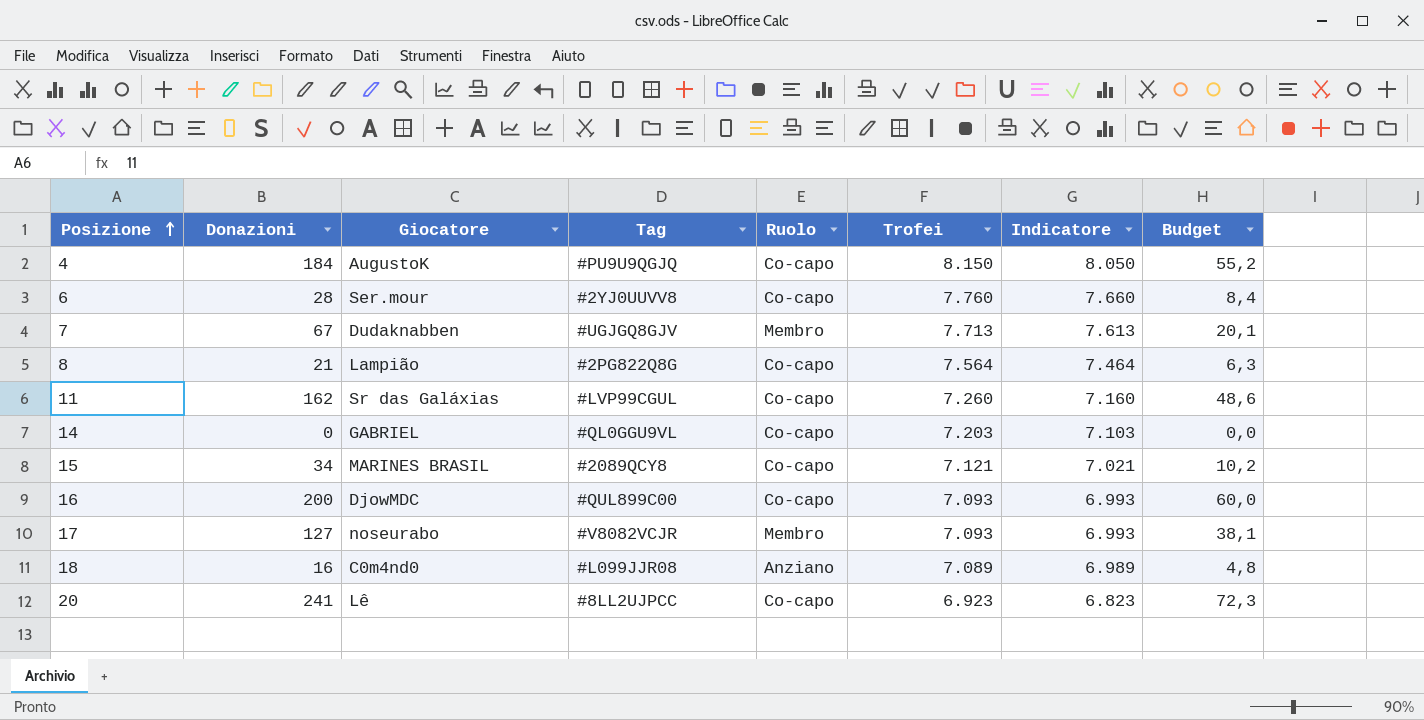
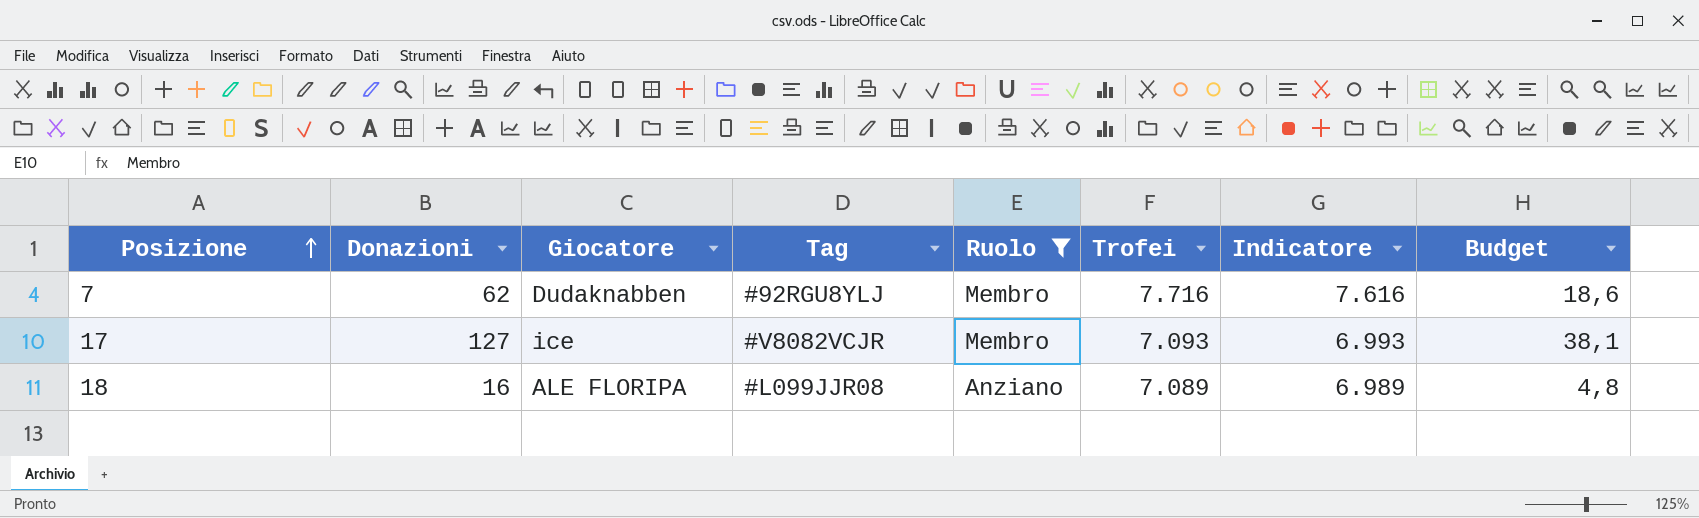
filter: none -> Ruolo != Co-capo
7 | Donazioni: 67 -> 62
7 | Tag: #UGJGQ8GJV -> #92RGU8YLJ
7 | Trofei: 7.713 -> 7.716
7 | Indicatore: 7.613 -> 7.616
7 | Budget: 20,1 -> 18,6
17 | Giocatore: noseurabo -> ice
18 | Giocatore: C0m4nd0 -> ALE FLORIPA

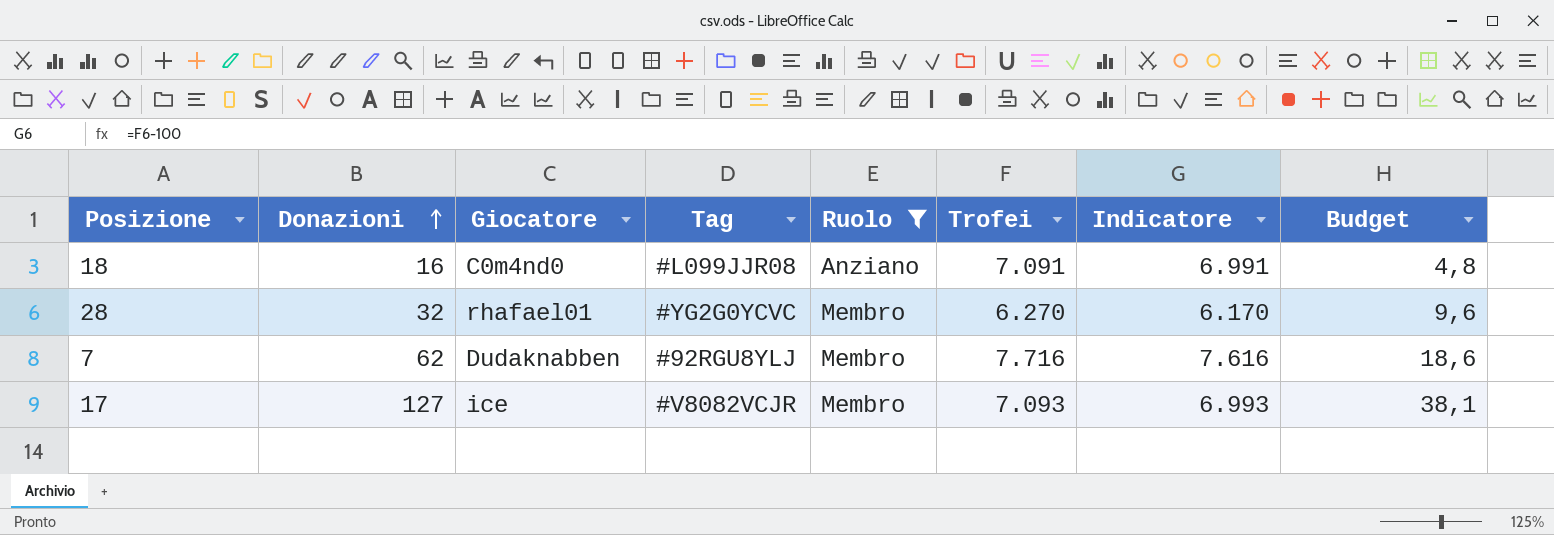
row order: Posizione ascending -> Donazioni ascending
18 | Giocatore: ALE FLORIPA -> C0m4nd0
18 | Trofei: 7.089 -> 7.091
18 | Indicatore: 6.989 -> 6.991
row 28: none -> 32 | rhafael01 | #YG2G0YCVC | Membro | 6.270 | 6.170 | 9,6

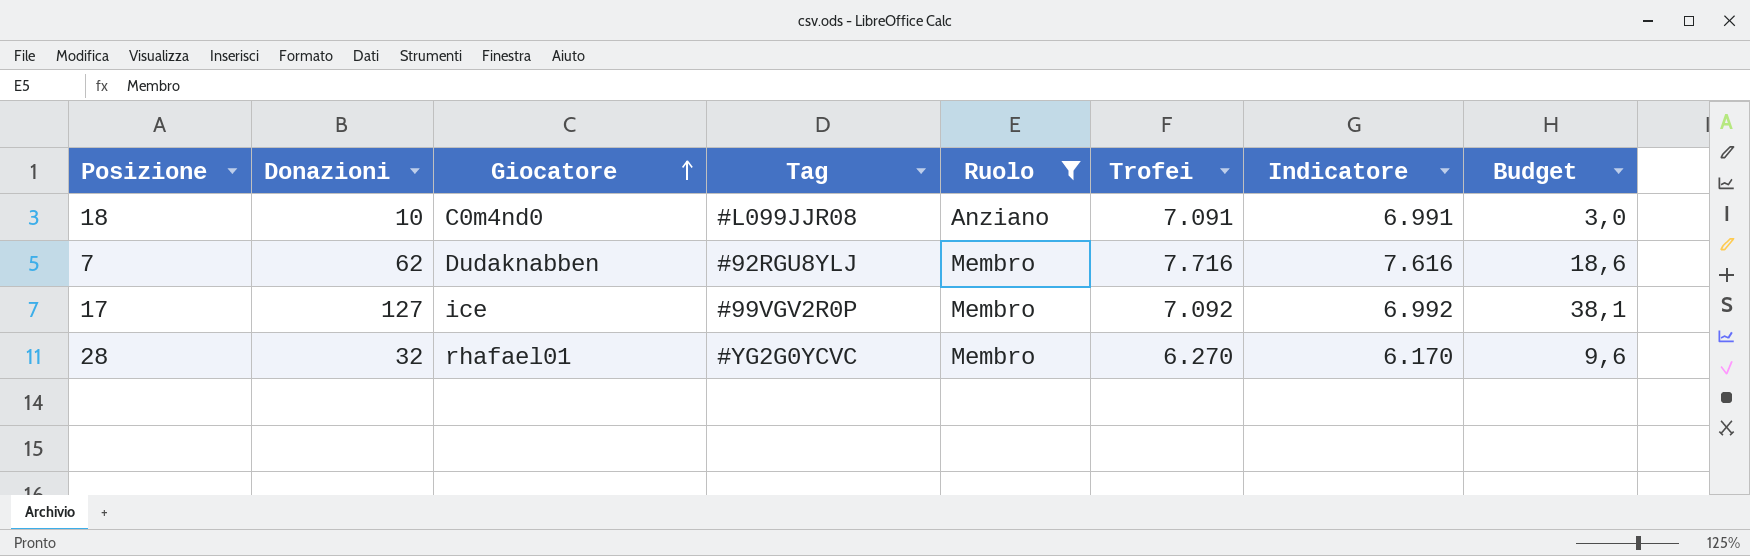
row order: Donazioni ascending -> Giocatore ascending
18 | Donazioni: 16 -> 10
18 | Budget: 4,8 -> 3,0
17 | Tag: #V8082VCJR -> #99VGV2R0P
17 | Trofei: 7.093 -> 7.092
17 | Indicatore: 6.993 -> 6.992

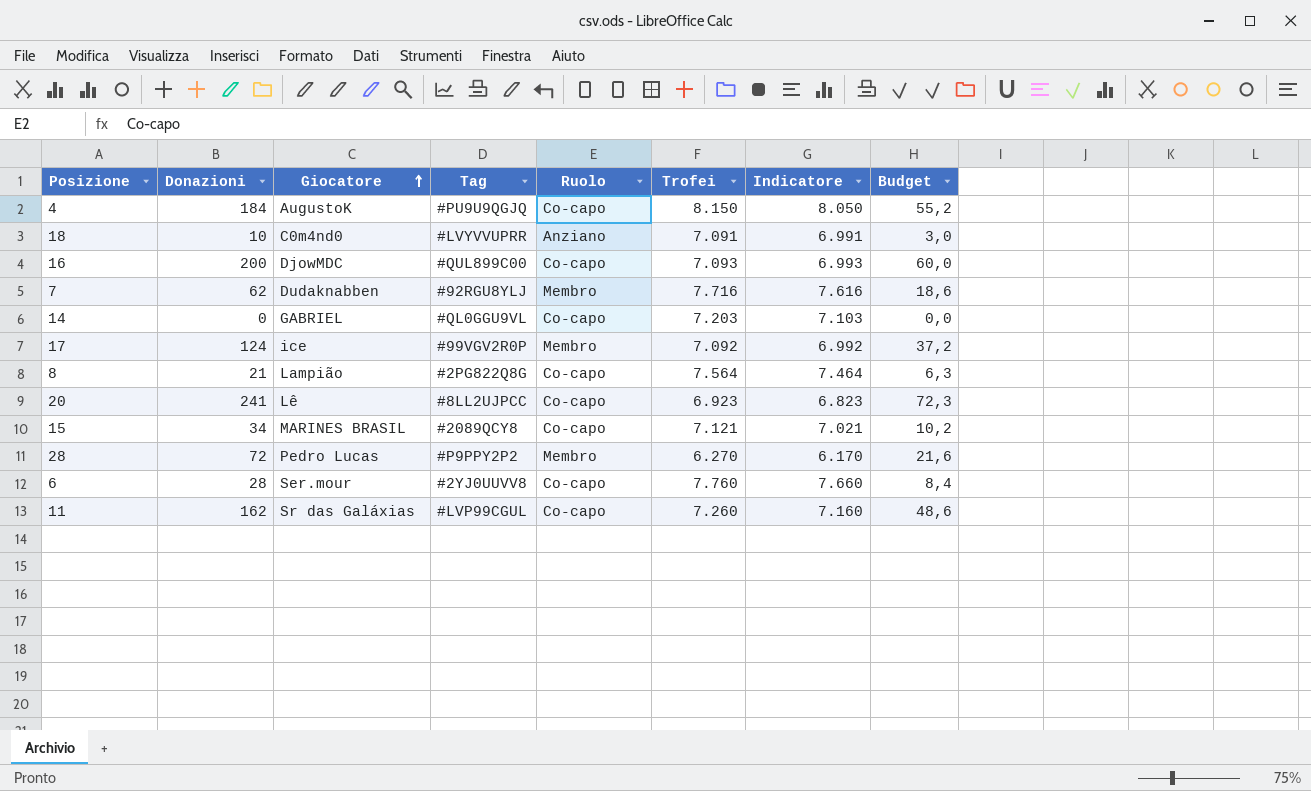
filter: Ruolo != Co-capo -> none
18 | Tag: #L099JJR08 -> #LVYVVUPRR
17 | Donazioni: 127 -> 124
17 | Budget: 38,1 -> 37,2
28 | Donazioni: 32 -> 72
28 | Giocatore: rhafael01 -> Pedro Lucas
28 | Tag: #YG2G0YCVC -> #P9PPY2P2
28 | Budget: 9,6 -> 21,6

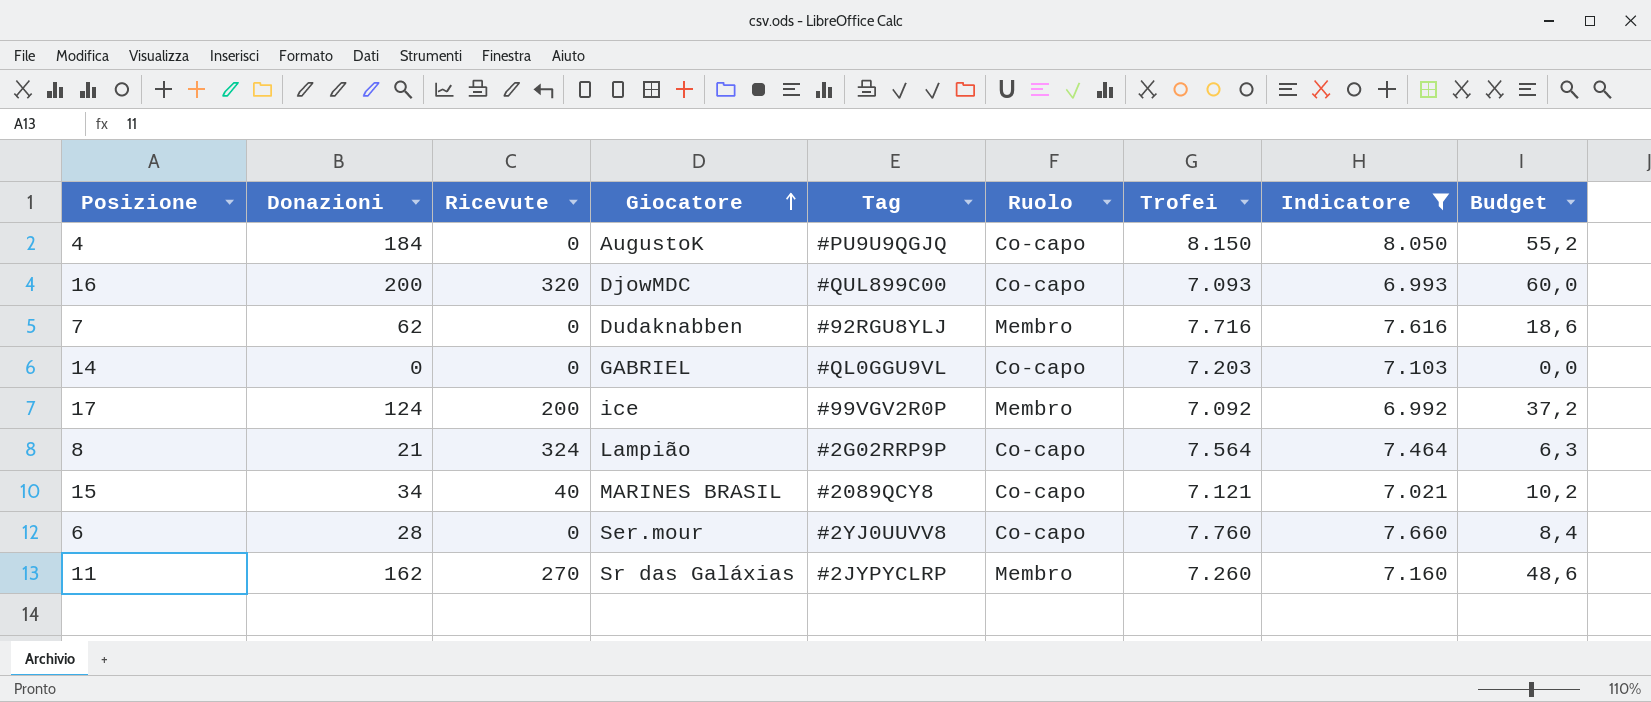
filter: none -> Indicatore >= 6.992
column Ricevute | position: none -> 3
8 | Tag: #2PG822Q8G -> #2G02RRP9P
11 | Tag: #LVP99CGUL -> #2JYPYCLRP
11 | Ruolo: Co-capo -> Membro

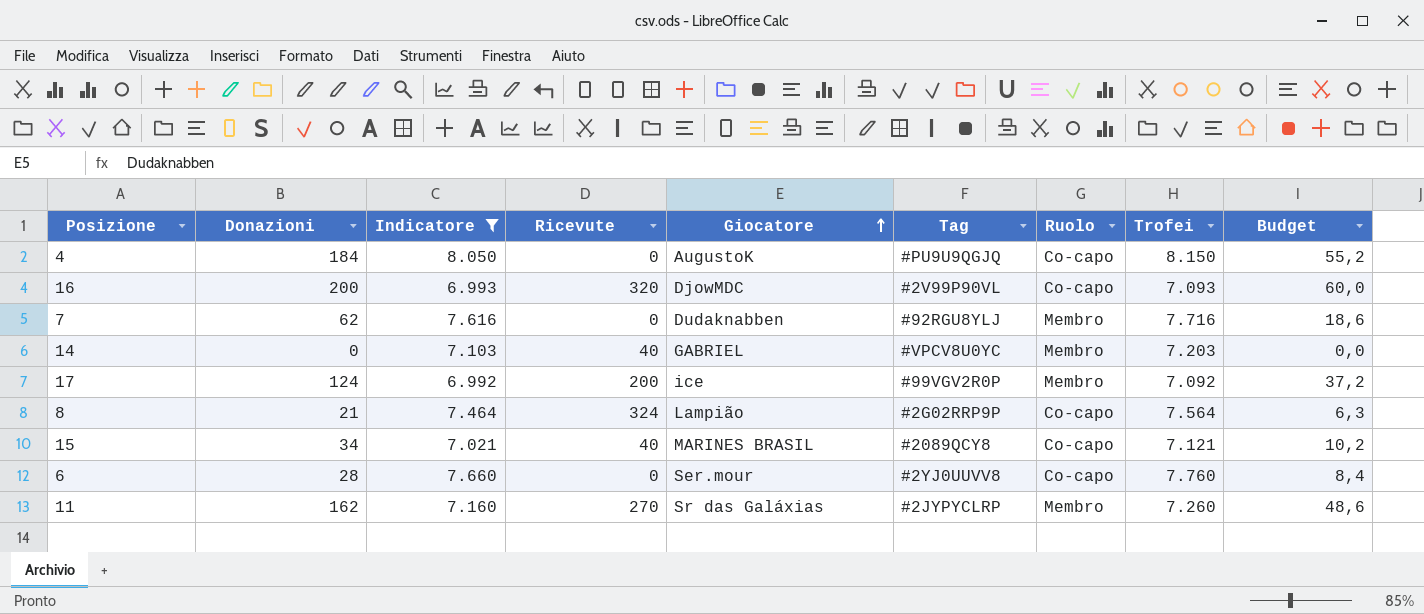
column Indicatore | position: 8 -> 3
16 | Tag: #QUL899C00 -> #2V99P90VL
14 | Ricevute: 0 -> 40
14 | Tag: #QL0GGU9VL -> #VPCV8U0YC
14 | Ruolo: Co-capo -> Membro

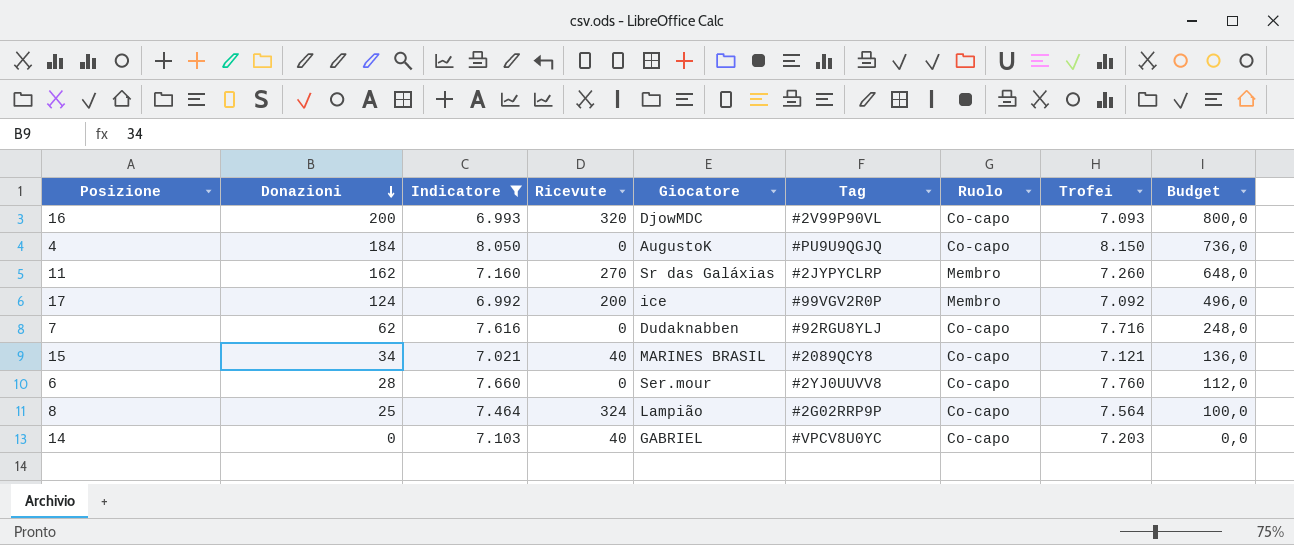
row order: Giocatore ascending -> Donazioni descending
column Budget | formula: [Donazioni] * 0,3 -> [Donazioni] * 4
7 | Ruolo: Membro -> Co-capo
8 | Donazioni: 21 -> 25
14 | Ruolo: Membro -> Co-capo

